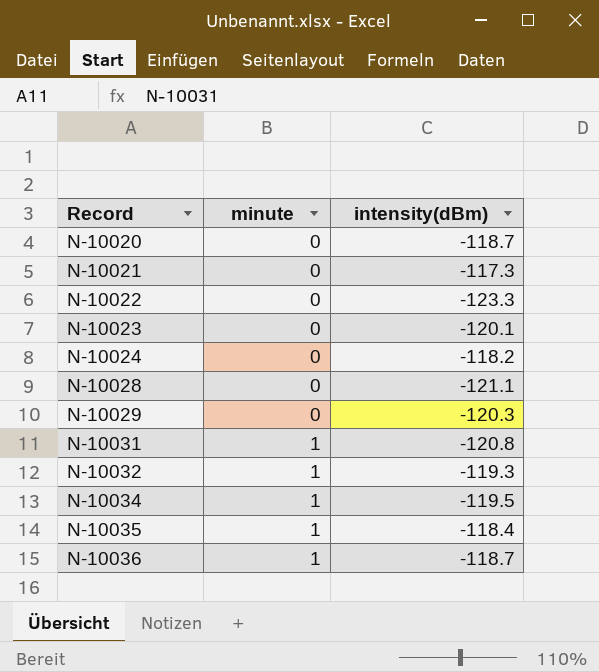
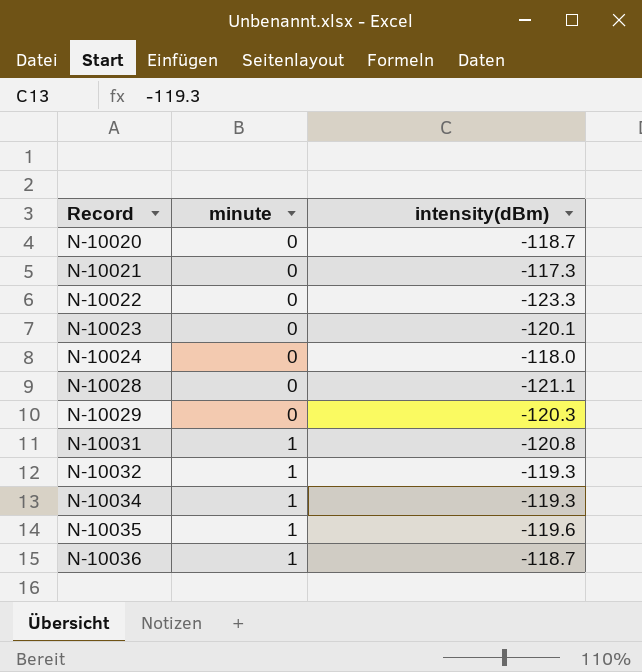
N-10024 | intensity(dBm): -118.2 -> -118.0
N-10034 | intensity(dBm): -119.5 -> -119.3
N-10035 | intensity(dBm): -118.4 -> -119.6

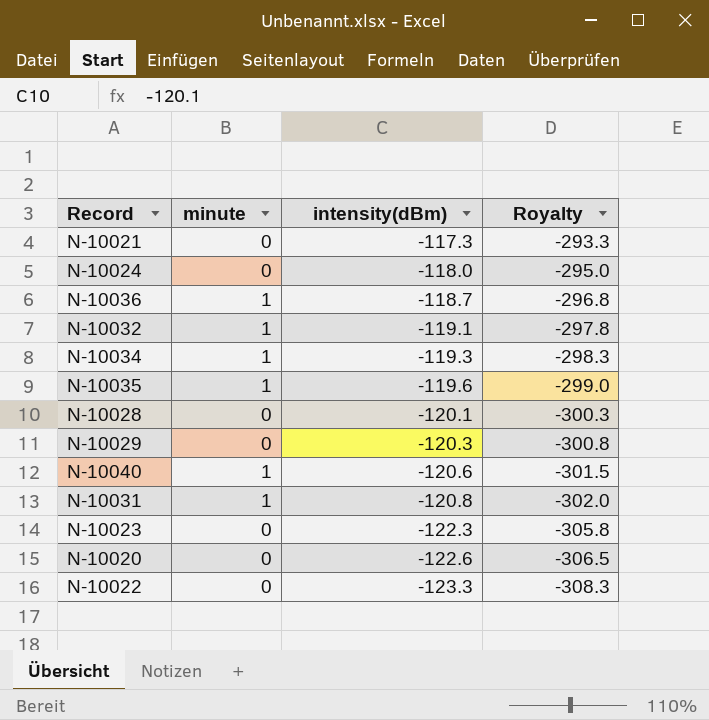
row order: Record ascending -> intensity(dBm) descending
column Royalty | formula: none -> [intensity(dBm)] * 2.5
N-10032 | intensity(dBm): -119.3 -> -119.1
N-10028 | intensity(dBm): -121.1 -> -120.1
row N-10040: none -> 1 | -120.6 | -301.5
N-10023 | intensity(dBm): -120.1 -> -122.3
N-10020 | intensity(dBm): -118.7 -> -122.6

